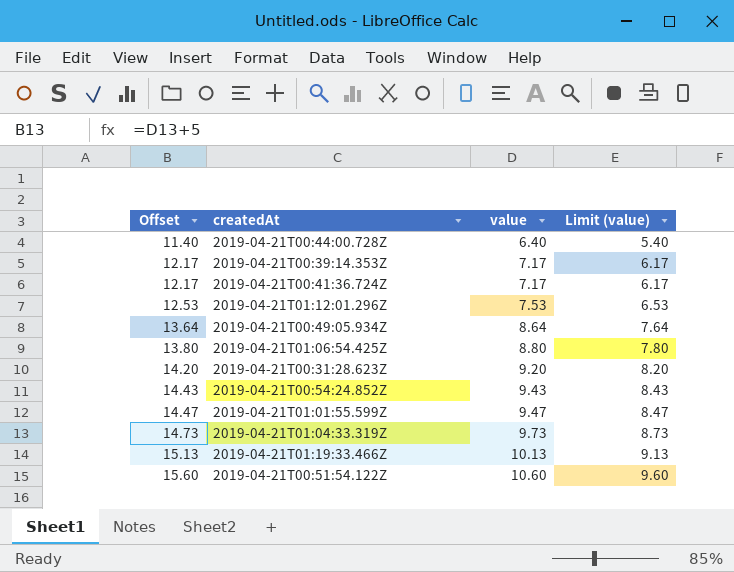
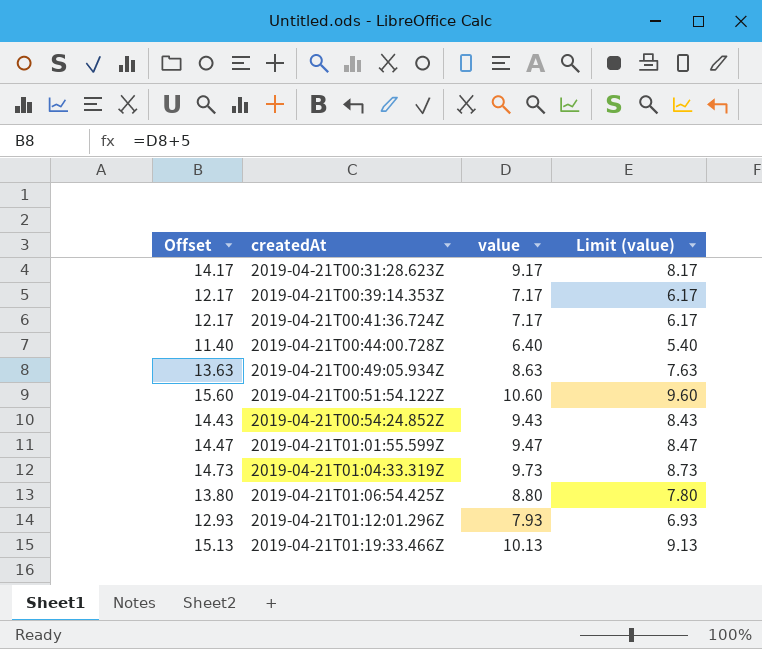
row order: Offset ascending -> createdAt ascending
2019-04-21T00:31:28.623Z | Offset: 14.20 -> 14.17
2019-04-21T00:31:28.623Z | value: 9.20 -> 9.17
2019-04-21T00:31:28.623Z | Limit (value): 8.20 -> 8.17
2019-04-21T00:49:05.934Z | Offset: 13.64 -> 13.63
2019-04-21T00:49:05.934Z | value: 8.64 -> 8.63
2019-04-21T00:49:05.934Z | Limit (value): 7.64 -> 7.63
2019-04-21T01:12:01.296Z | Offset: 12.53 -> 12.93
2019-04-21T01:12:01.296Z | value: 7.53 -> 7.93
2019-04-21T01:12:01.296Z | Limit (value): 6.53 -> 6.93

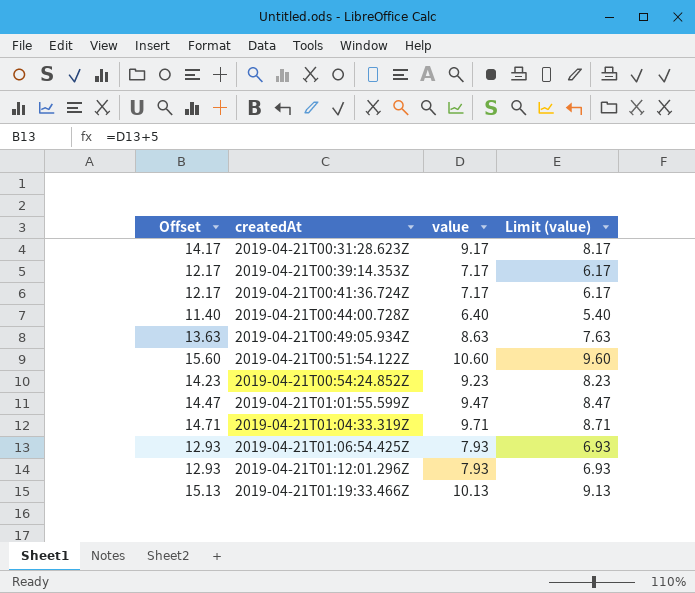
2019-04-21T00:54:24.852Z | Offset: 14.43 -> 14.23
2019-04-21T00:54:24.852Z | value: 9.43 -> 9.23
2019-04-21T00:54:24.852Z | Limit (value): 8.43 -> 8.23
2019-04-21T01:04:33.319Z | Offset: 14.73 -> 14.71
2019-04-21T01:04:33.319Z | value: 9.73 -> 9.71
2019-04-21T01:04:33.319Z | Limit (value): 8.73 -> 8.71
2019-04-21T01:06:54.425Z | Offset: 13.80 -> 12.93
2019-04-21T01:06:54.425Z | value: 8.80 -> 7.93
2019-04-21T01:06:54.425Z | Limit (value): 7.80 -> 6.93

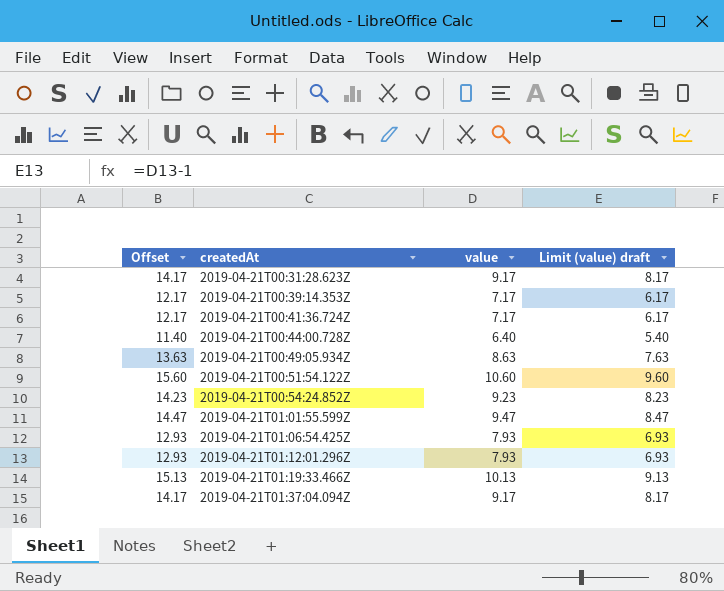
column name: Limit (value) -> Limit (value) draft
row 2019-04-21T01:04:33.319Z: 14.71 | 9.71 | 8.71 -> none
row 2019-04-21T01:37:04.094Z: none -> 14.17 | 9.17 | 8.17

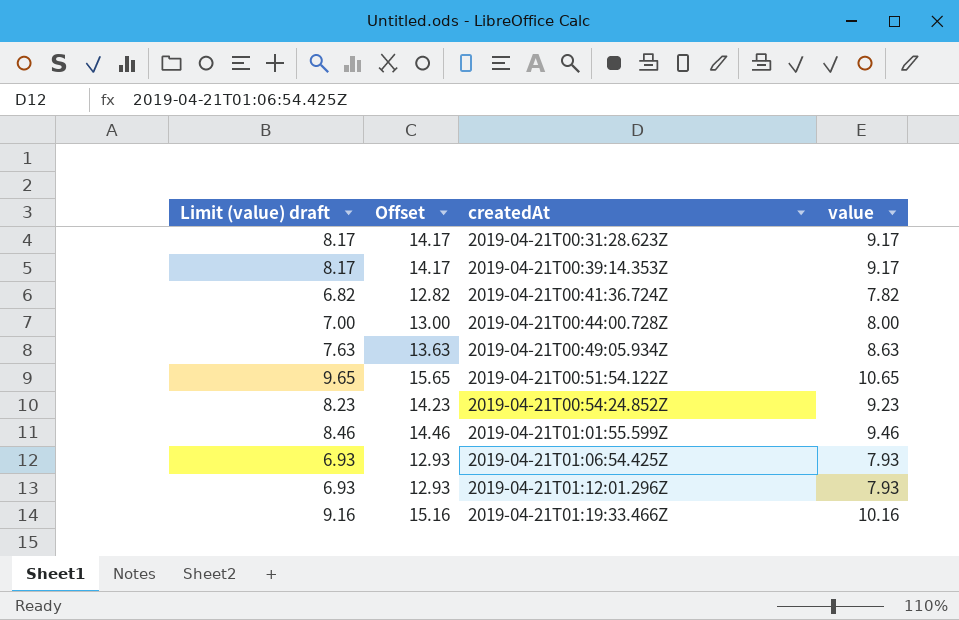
column Limit (value) draft | position: 4 -> 1
row 2019-04-21T01:37:04.094Z: 14.17 | 9.17 | 8.17 -> none
2019-04-21T00:39:14.353Z | Limit (value) draft: 6.17 -> 8.17
2019-04-21T00:39:14.353Z | Offset: 12.17 -> 14.17
2019-04-21T00:39:14.353Z | value: 7.17 -> 9.17
2019-04-21T00:41:36.724Z | Limit (value) draft: 6.17 -> 6.82
2019-04-21T00:41:36.724Z | Offset: 12.17 -> 12.82
2019-04-21T00:41:36.724Z | value: 7.17 -> 7.82
2019-04-21T00:44:00.728Z | Limit (value) draft: 5.40 -> 7.00
2019-04-21T00:44:00.728Z | Offset: 11.40 -> 13.00
2019-04-21T00:44:00.728Z | value: 6.40 -> 8.00
2019-04-21T00:51:54.122Z | Limit (value) draft: 9.60 -> 9.65
2019-04-21T00:51:54.122Z | Offset: 15.60 -> 15.65
2019-04-21T00:51:54.122Z | value: 10.60 -> 10.65
2019-04-21T01:01:55.599Z | Limit (value) draft: 8.47 -> 8.46
2019-04-21T01:01:55.599Z | Offset: 14.47 -> 14.46
2019-04-21T01:01:55.599Z | value: 9.47 -> 9.46
2019-04-21T01:19:33.466Z | Limit (value) draft: 9.13 -> 9.16
2019-04-21T01:19:33.466Z | Offset: 15.13 -> 15.16
2019-04-21T01:19:33.466Z | value: 10.13 -> 10.16

